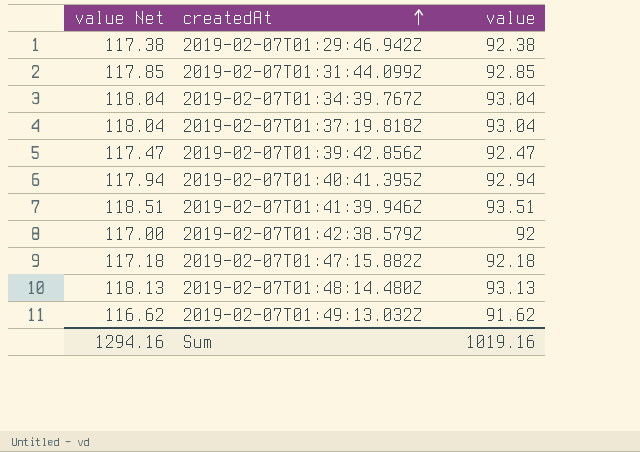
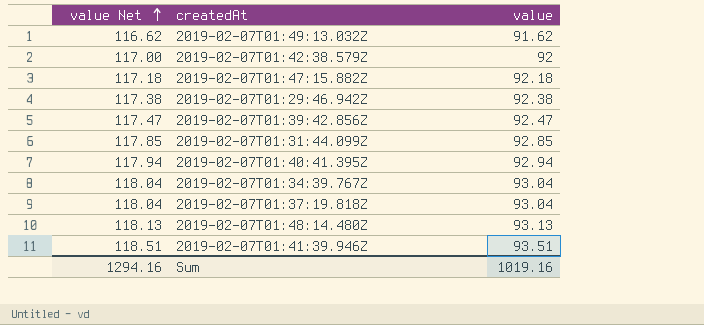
row order: createdAt ascending -> value Net ascending

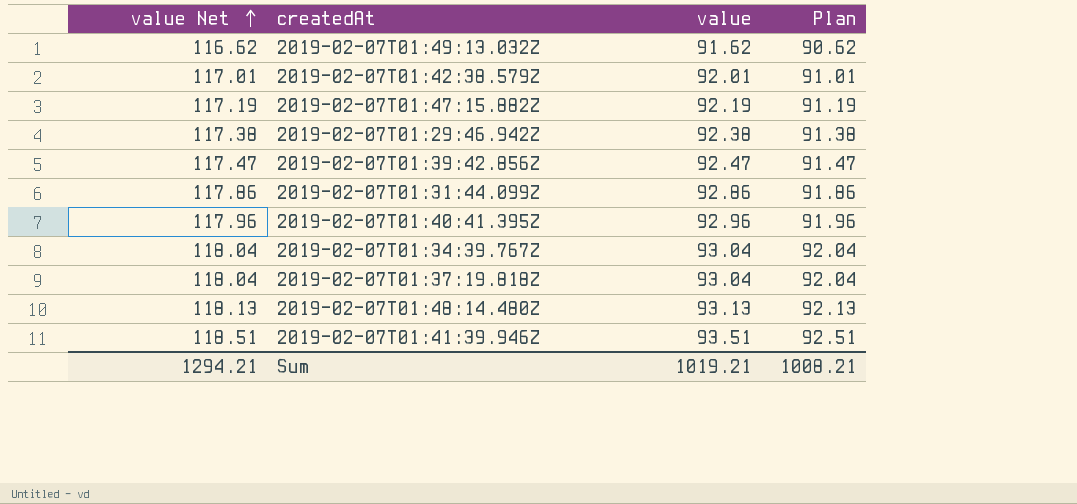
column Plan | formula: none -> [value] - 1
2019-02-07T01:42:38.579Z | value Net: 117.00 -> 117.01
2019-02-07T01:42:38.579Z | value: 92 -> 92.01
2019-02-07T01:47:15.882Z | value Net: 117.18 -> 117.19
2019-02-07T01:47:15.882Z | value: 92.18 -> 92.19
2019-02-07T01:31:44.099Z | value Net: 117.85 -> 117.86
2019-02-07T01:31:44.099Z | value: 92.85 -> 92.86
2019-02-07T01:40:41.395Z | value Net: 117.94 -> 117.96
2019-02-07T01:40:41.395Z | value: 92.94 -> 92.96
Sum | value Net: 1294.16 -> 1294.21
Sum | value: 1019.16 -> 1019.21

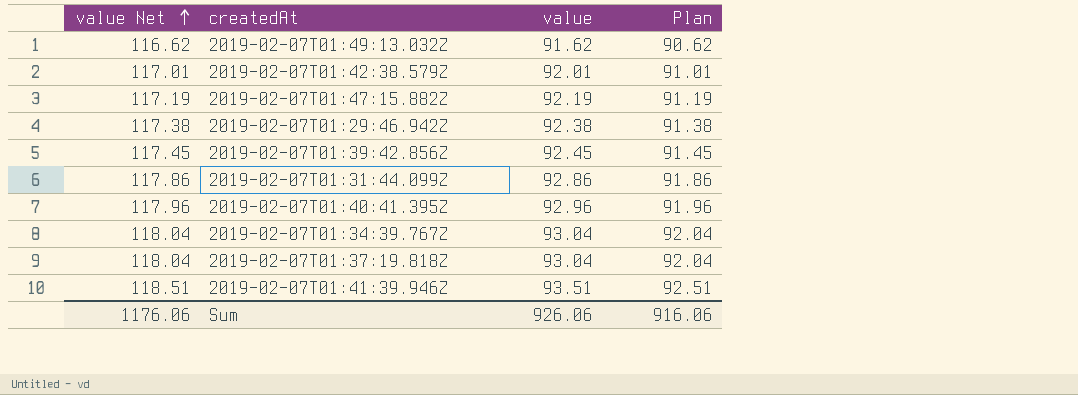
row 2019-02-07T01:48:14.480Z: 118.13 | 93.13 | 92.13 -> none
2019-02-07T01:39:42.856Z | value Net: 117.47 -> 117.45
2019-02-07T01:39:42.856Z | value: 92.47 -> 92.45
2019-02-07T01:39:42.856Z | Plan: 91.47 -> 91.45
Sum | value Net: 1294.21 -> 1176.06
Sum | value: 1019.21 -> 926.06
Sum | Plan: 1008.21 -> 916.06

